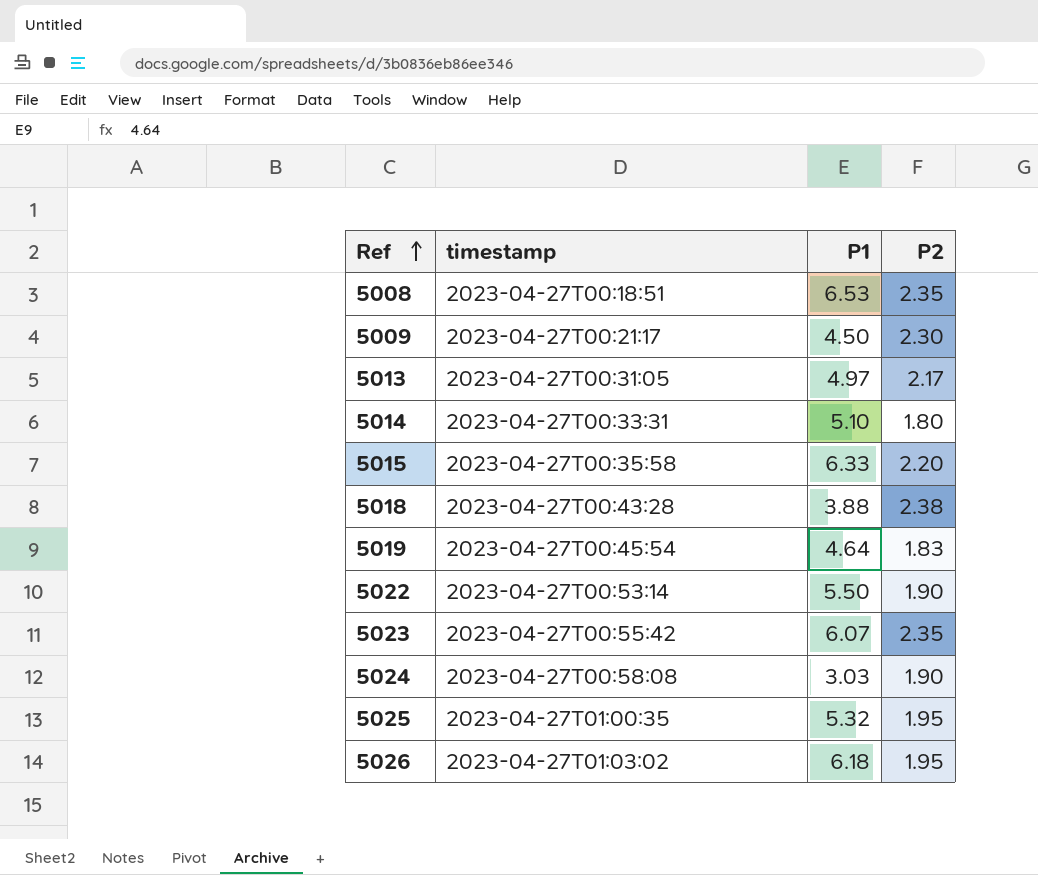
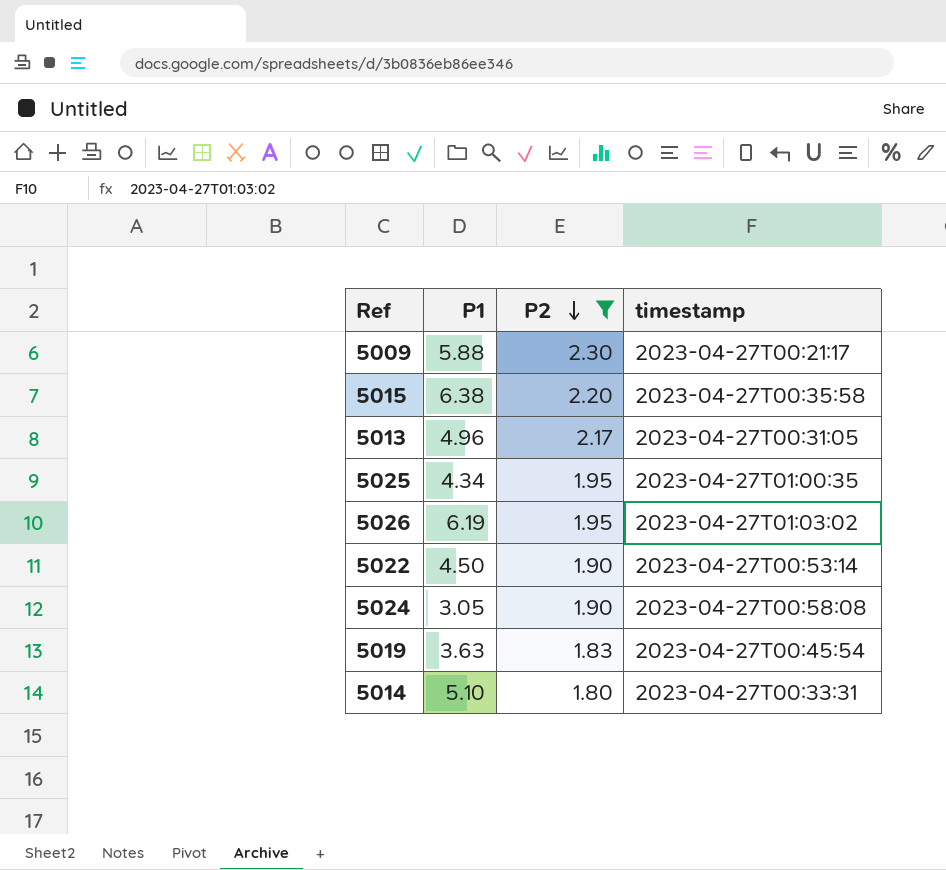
filter: none -> P2 <= 2.30
row order: Ref ascending -> P2 descending
column timestamp | position: 2 -> 4
5009 | P1: 4.50 -> 5.88
5015 | P1: 6.33 -> 6.38
5013 | P1: 4.97 -> 4.96
5025 | P1: 5.32 -> 4.34
5026 | P1: 6.18 -> 6.19
5022 | P1: 5.50 -> 4.50
5024 | P1: 3.03 -> 3.05
5019 | P1: 4.64 -> 3.63

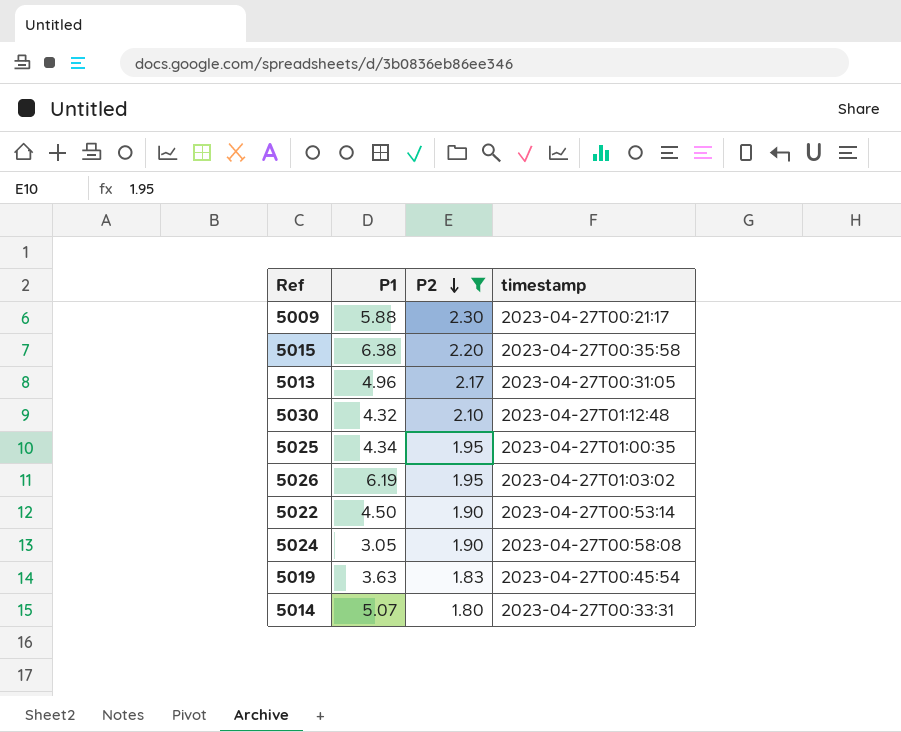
row 5030: none -> 4.32 | 2.10 | 2023-04-27T01:12:48
5014 | P1: 5.10 -> 5.07

